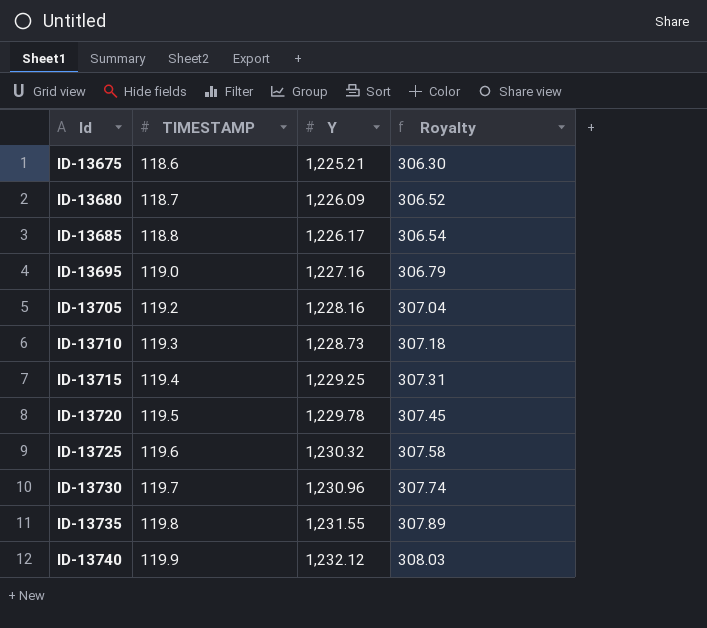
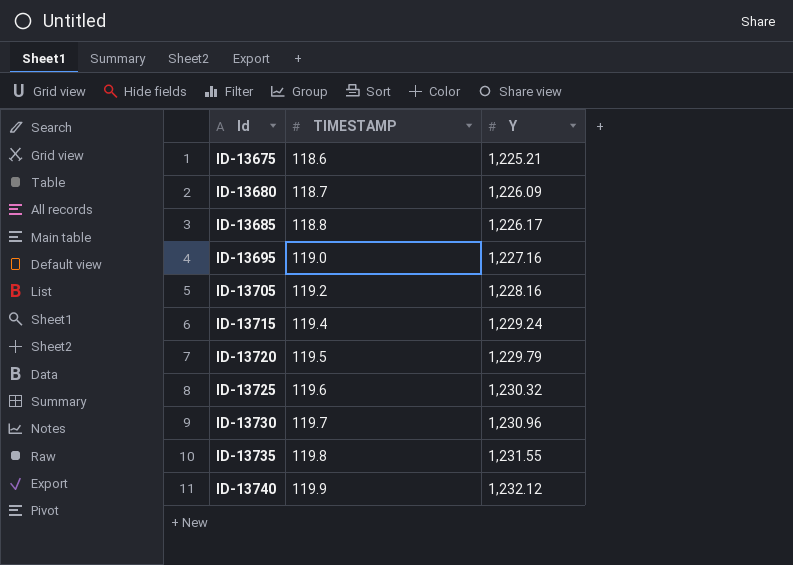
column Royalty | formula: [Y] * 0.25 -> none
row ID-13710: 119.3 | 1,228.73 | 307.18 -> none
ID-13715 | Y: 1,229.25 -> 1,229.24
ID-13720 | Y: 1,229.78 -> 1,229.79

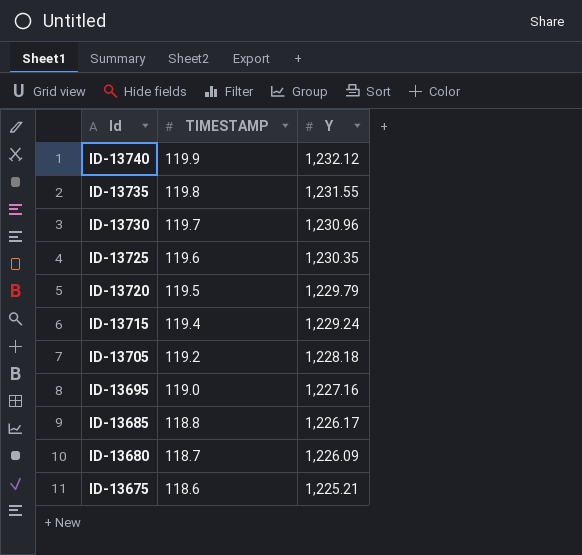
row order: Id ascending -> Id descending
ID-13725 | Y: 1,230.32 -> 1,230.35
ID-13705 | Y: 1,228.16 -> 1,228.18

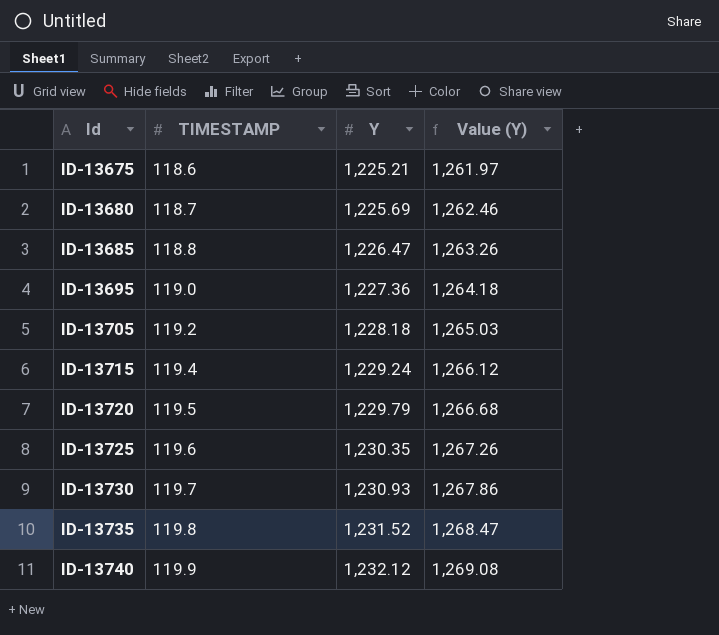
row order: Id descending -> Id ascending
column Value (Y) | formula: none -> [Y] * 1.03
ID-13680 | Y: 1,226.09 -> 1,225.69
ID-13685 | Y: 1,226.17 -> 1,226.47
ID-13695 | Y: 1,227.16 -> 1,227.36
ID-13730 | Y: 1,230.96 -> 1,230.93
ID-13735 | Y: 1,231.55 -> 1,231.52

